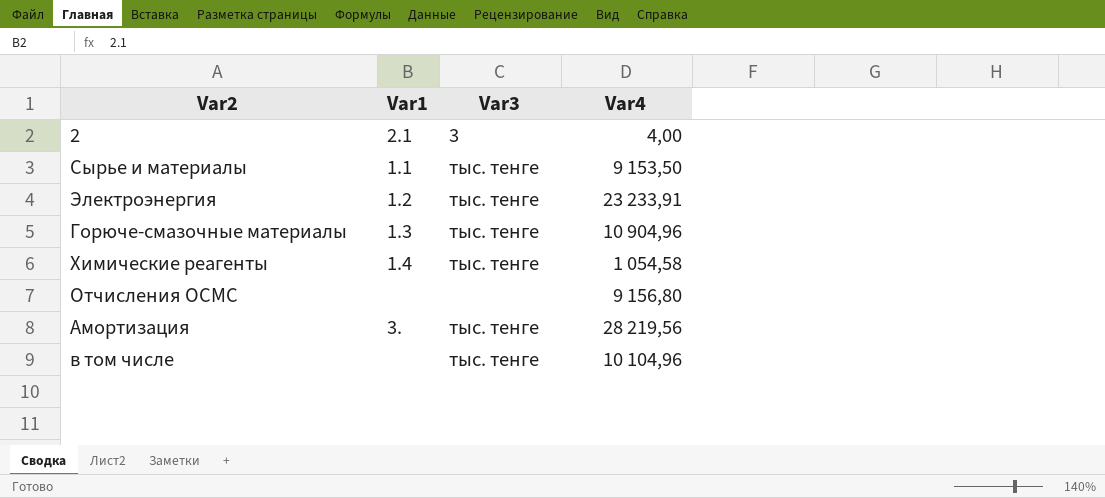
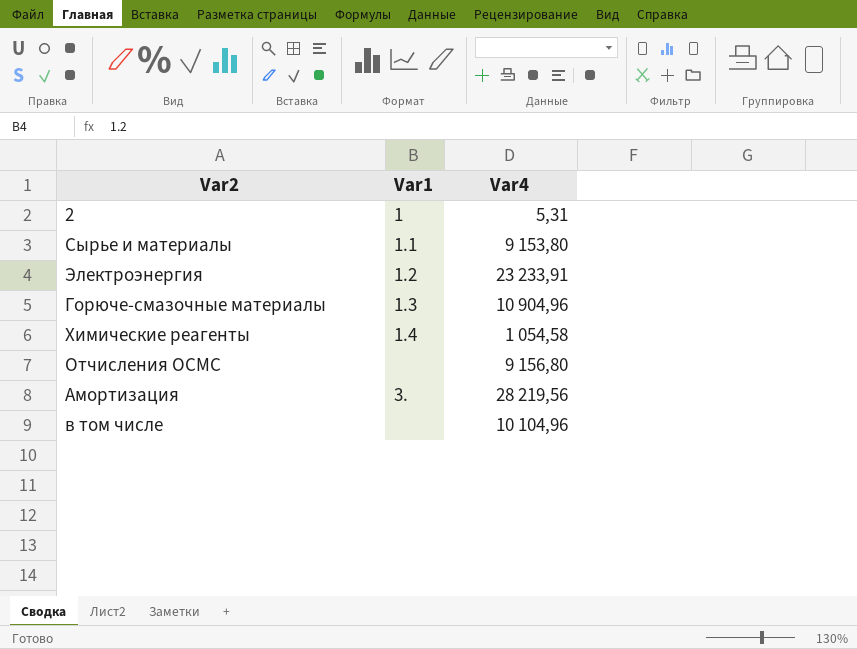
column Var3 | position: 3 -> none
2 | Var1: 2.1 -> 1
2 | Var4: 4,00 -> 5,31
Сырье и материалы | Var4: 9 153,50 -> 9 153,80

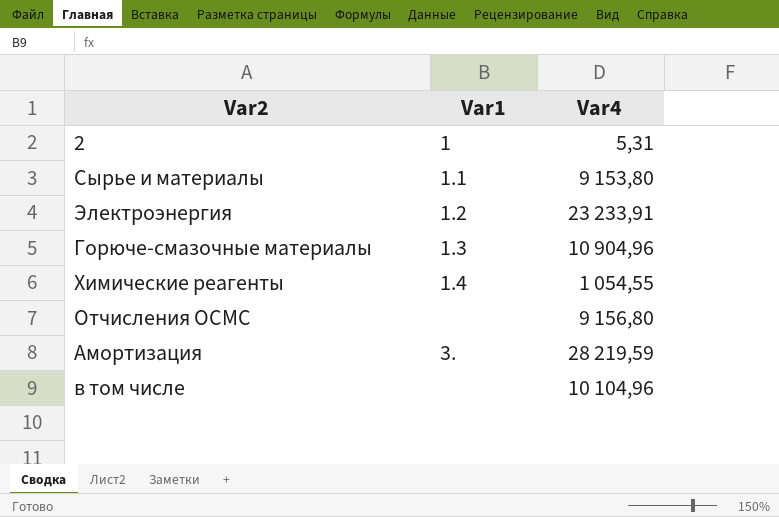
Химические реагенты | Var4: 1 054,58 -> 1 054,55
Амортизация | Var4: 28 219,56 -> 28 219,59

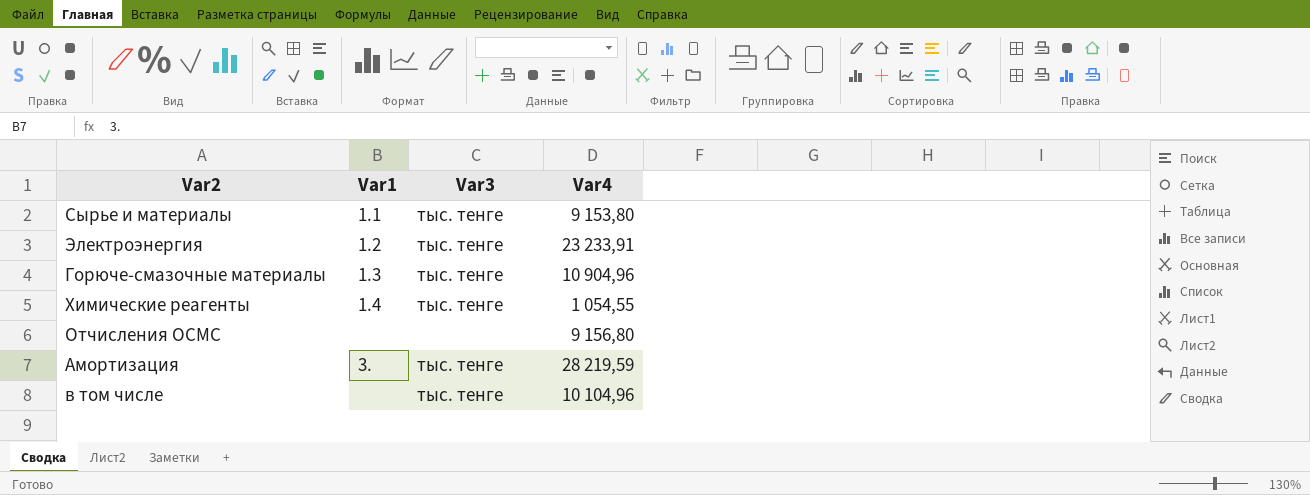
column Var3 | position: none -> 3
row 2: 1 | 5,31 -> none

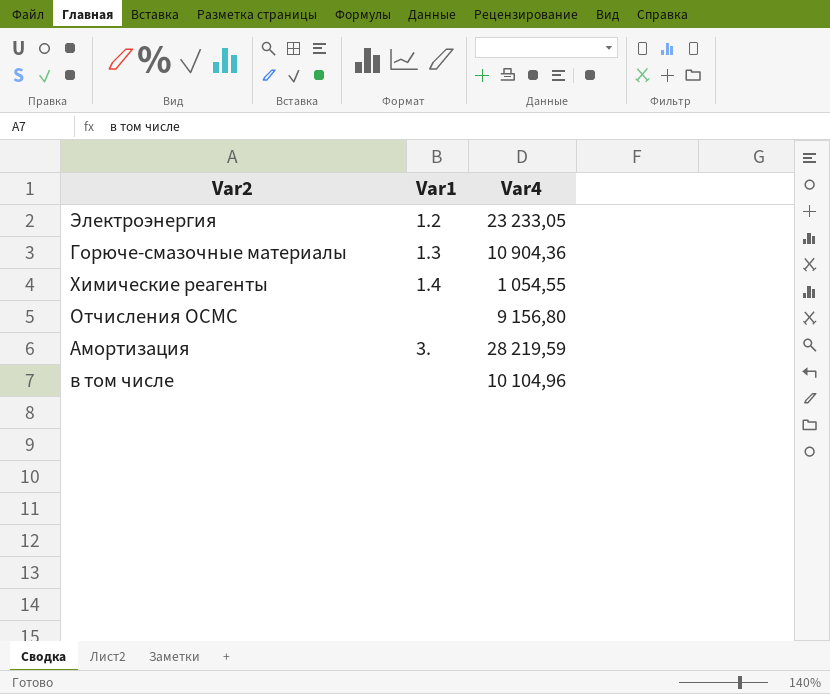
column Var3 | position: 3 -> none
row Сырье и материалы: 1.1 | тыс. тенге | 9 153,80 -> none
Электроэнергия | Var4: 23 233,91 -> 23 233,05
Горюче-смазочные материалы | Var4: 10 904,96 -> 10 904,36

